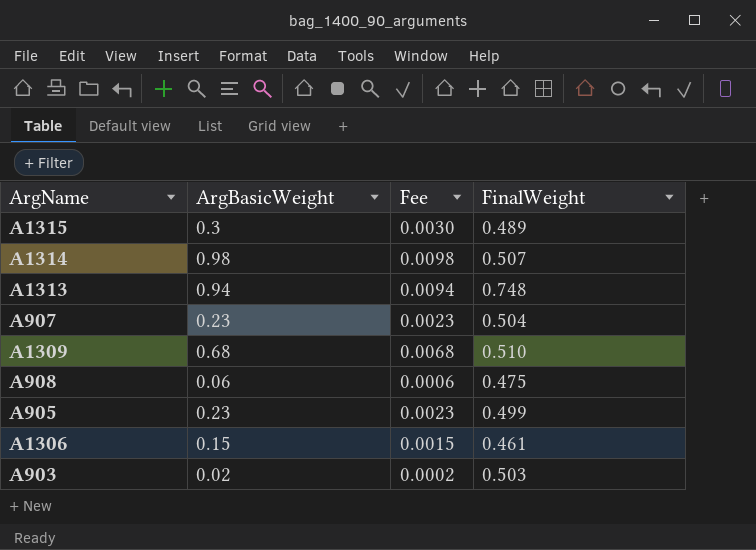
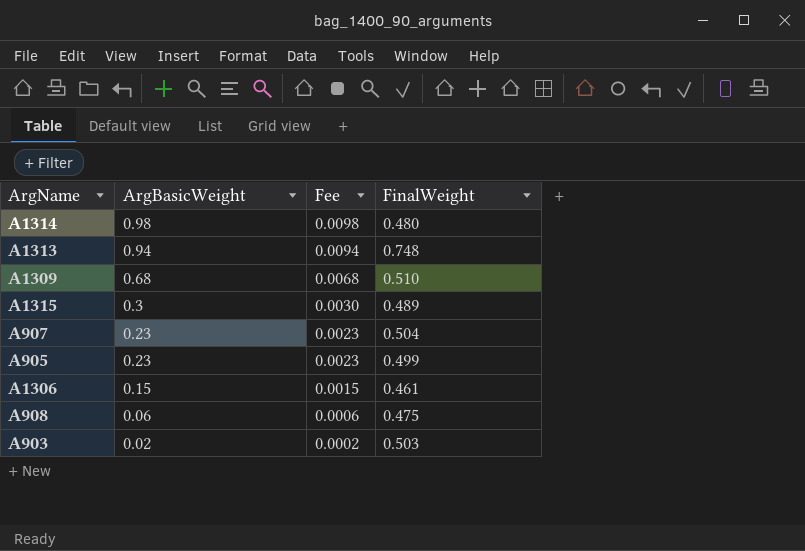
row order: none -> ArgBasicWeight descending
A1314 | FinalWeight: 0.507 -> 0.480

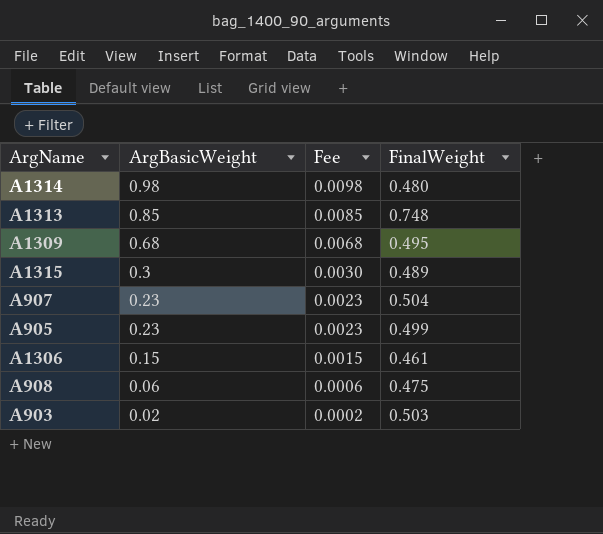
A1313 | ArgBasicWeight: 0.94 -> 0.85
A1313 | Fee: 0.0094 -> 0.0085
A1309 | FinalWeight: 0.510 -> 0.495

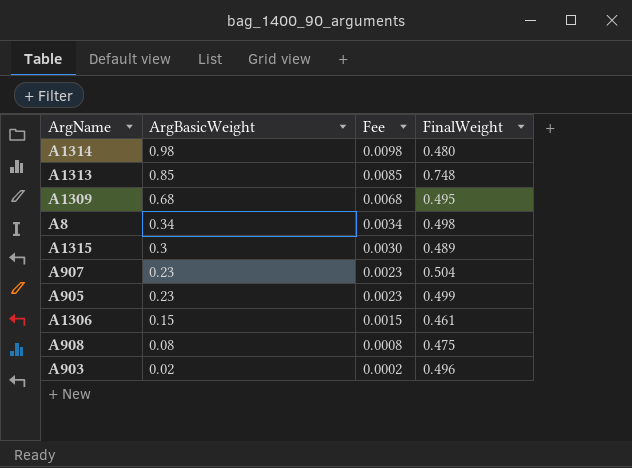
row A8: none -> 0.34 | 0.0034 | 0.498
A908 | ArgBasicWeight: 0.06 -> 0.08
A908 | Fee: 0.0006 -> 0.0008
A903 | FinalWeight: 0.503 -> 0.496

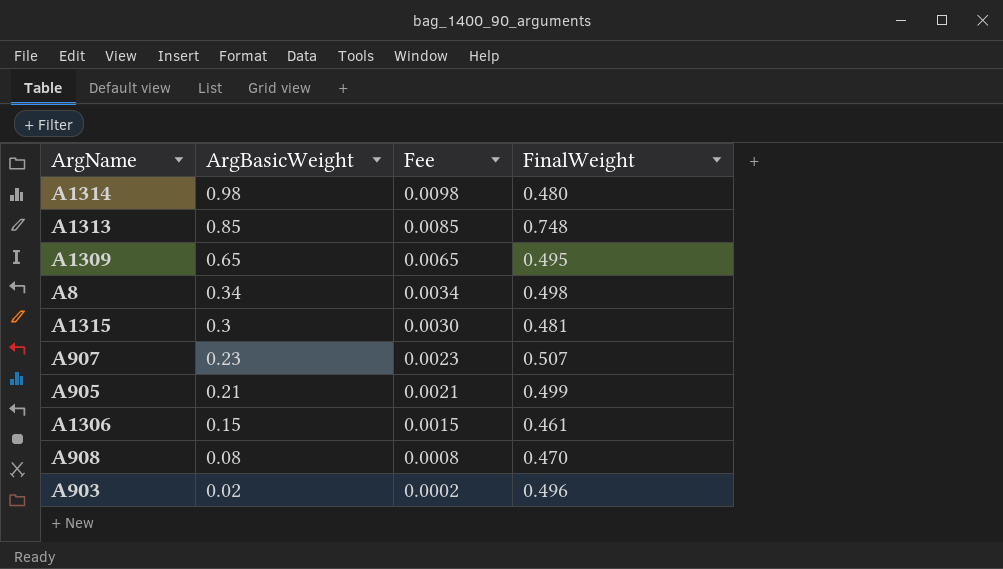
A1309 | ArgBasicWeight: 0.68 -> 0.65
A1309 | Fee: 0.0068 -> 0.0065
A1315 | FinalWeight: 0.489 -> 0.481
A907 | FinalWeight: 0.504 -> 0.507
A905 | ArgBasicWeight: 0.23 -> 0.21
A905 | Fee: 0.0023 -> 0.0021
A908 | FinalWeight: 0.475 -> 0.470

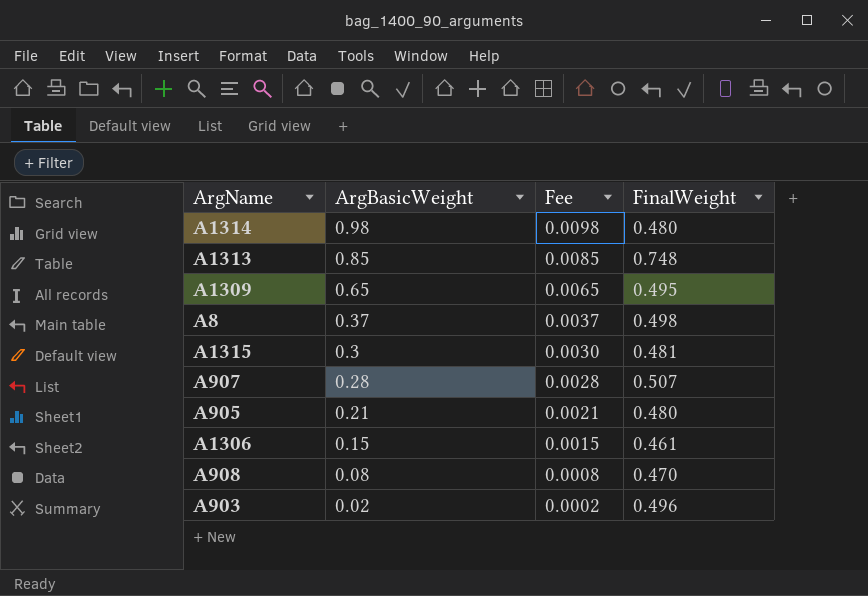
A8 | ArgBasicWeight: 0.34 -> 0.37
A8 | Fee: 0.0034 -> 0.0037
A907 | ArgBasicWeight: 0.23 -> 0.28
A907 | Fee: 0.0023 -> 0.0028
A905 | FinalWeight: 0.499 -> 0.480

